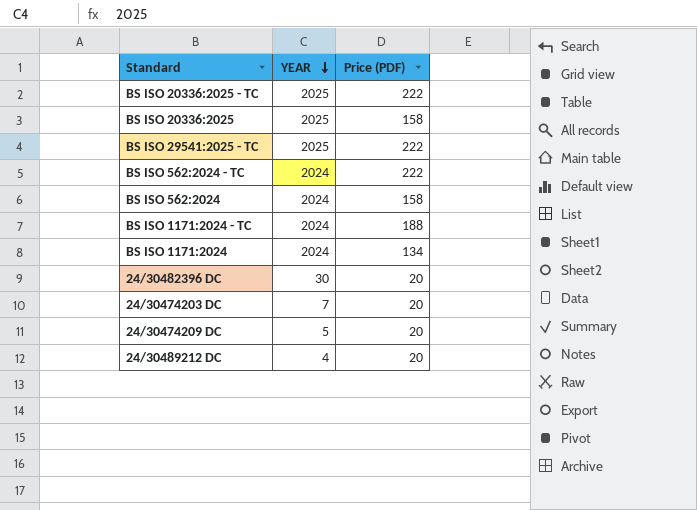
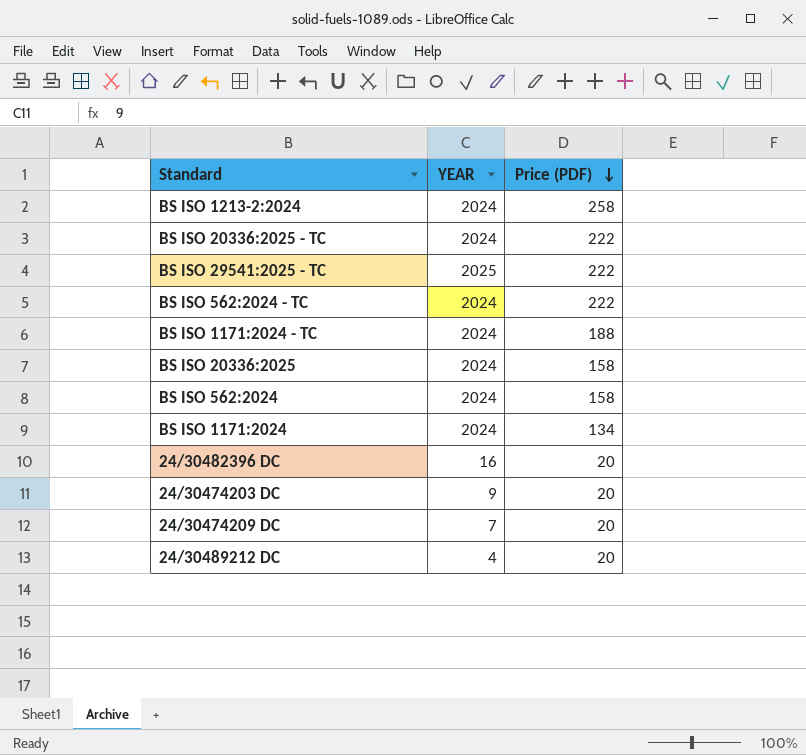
row order: YEAR descending -> Price (PDF) descending
row BS ISO 1213-2:2024: none -> 2024 | 258
BS ISO 20336:2025 - TC | YEAR: 2025 -> 2024
BS ISO 20336:2025 | YEAR: 2025 -> 2024
24/30482396 DC | YEAR: 30 -> 16
24/30474203 DC | YEAR: 7 -> 9
24/30474209 DC | YEAR: 5 -> 7

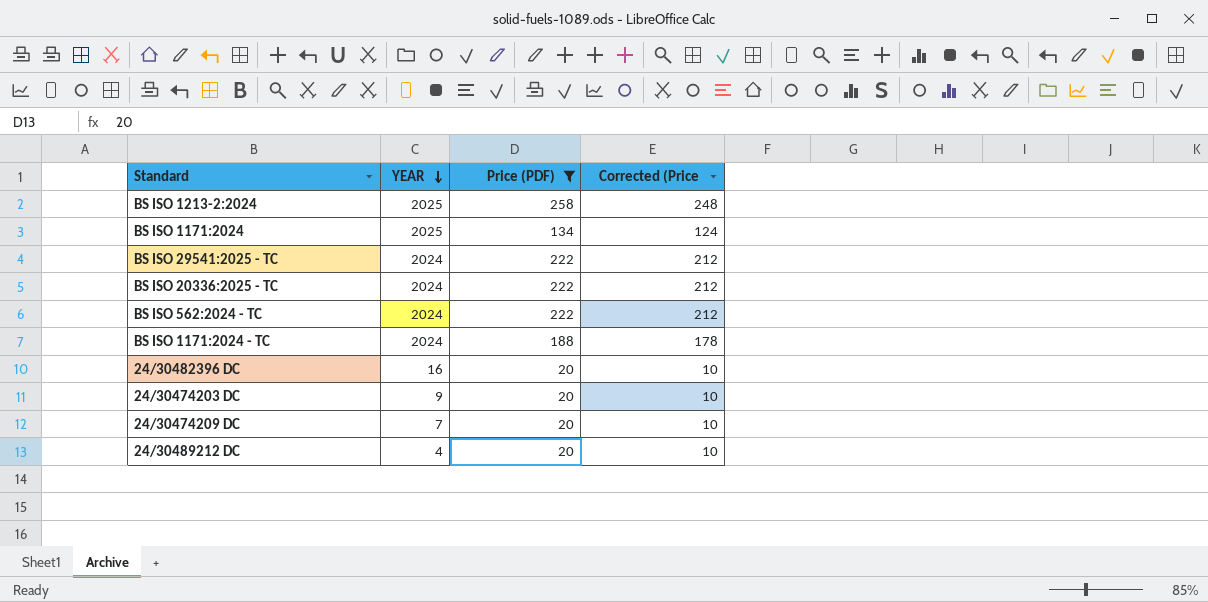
filter: none -> Price (PDF) != 158
row order: Price (PDF) descending -> YEAR descending
column Corrected (Price | formula: none -> [Price (PDF)] - 10
BS ISO 1213-2:2024 | YEAR: 2024 -> 2025
BS ISO 1171:2024 | YEAR: 2024 -> 2025
BS ISO 29541:2025 - TC | YEAR: 2025 -> 2024

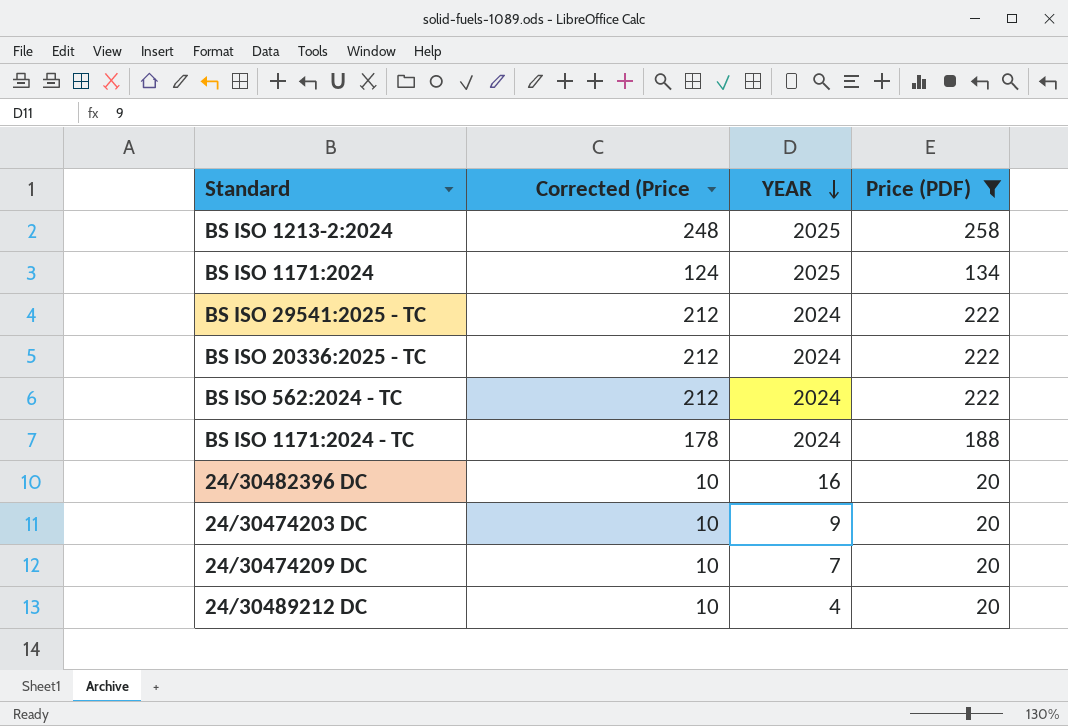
column Corrected (Price | position: 4 -> 2

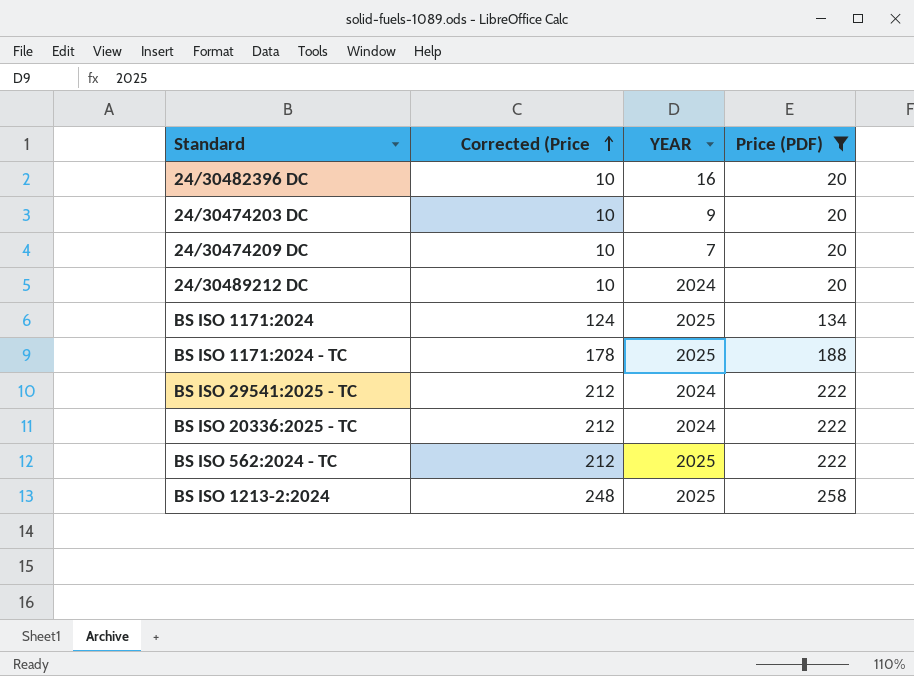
row order: YEAR descending -> Corrected (Price ascending
24/30489212 DC | YEAR: 4 -> 2024
BS ISO 1171:2024 - TC | YEAR: 2024 -> 2025
BS ISO 562:2024 - TC | YEAR: 2024 -> 2025

